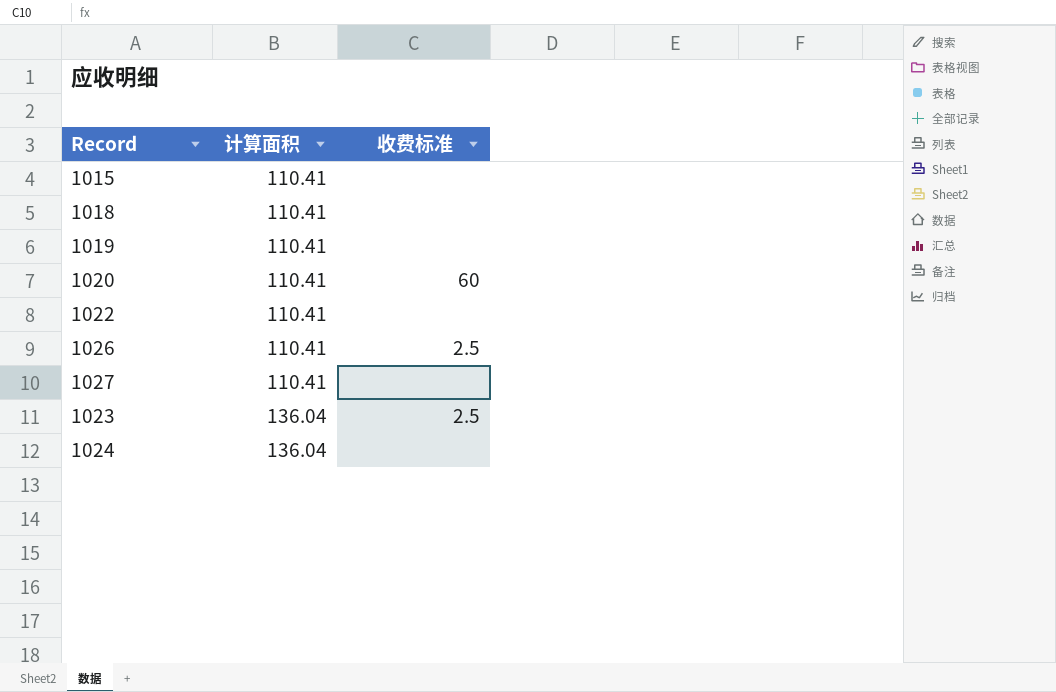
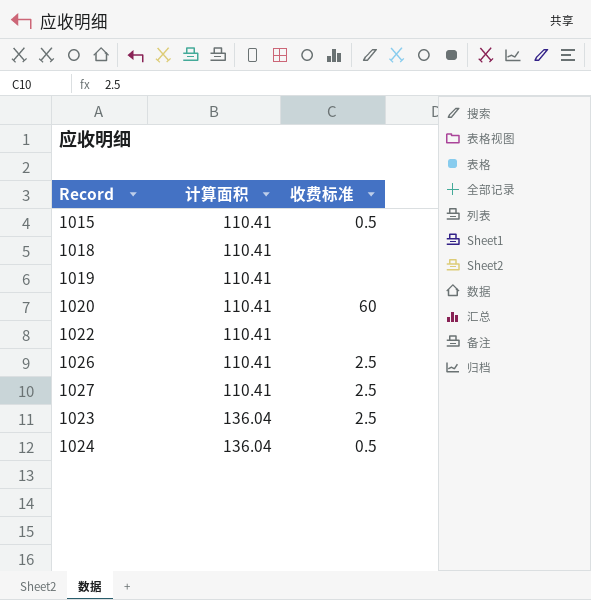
1015 | 收费标准: none -> 0.5
1027 | 收费标准: none -> 2.5
1024 | 收费标准: none -> 0.5

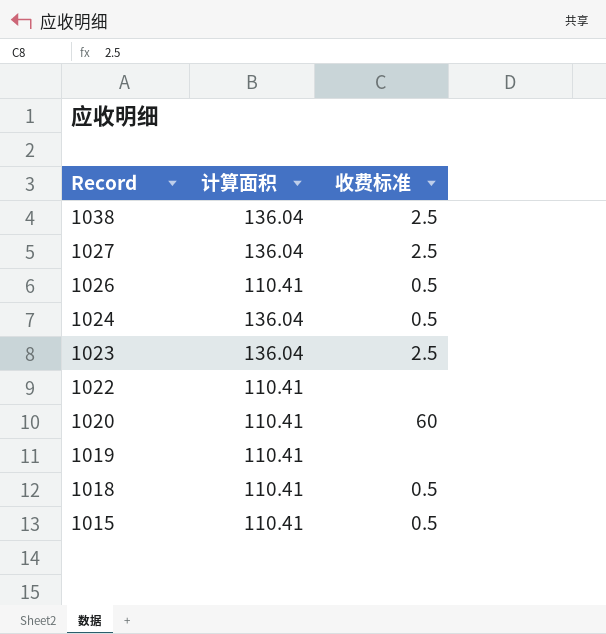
row order: 计算面积 ascending -> Record descending
row 1038: none -> 136.04 | 2.5
1027 | 计算面积: 110.41 -> 136.04
1026 | 收费标准: 2.5 -> 0.5
1018 | 收费标准: none -> 0.5

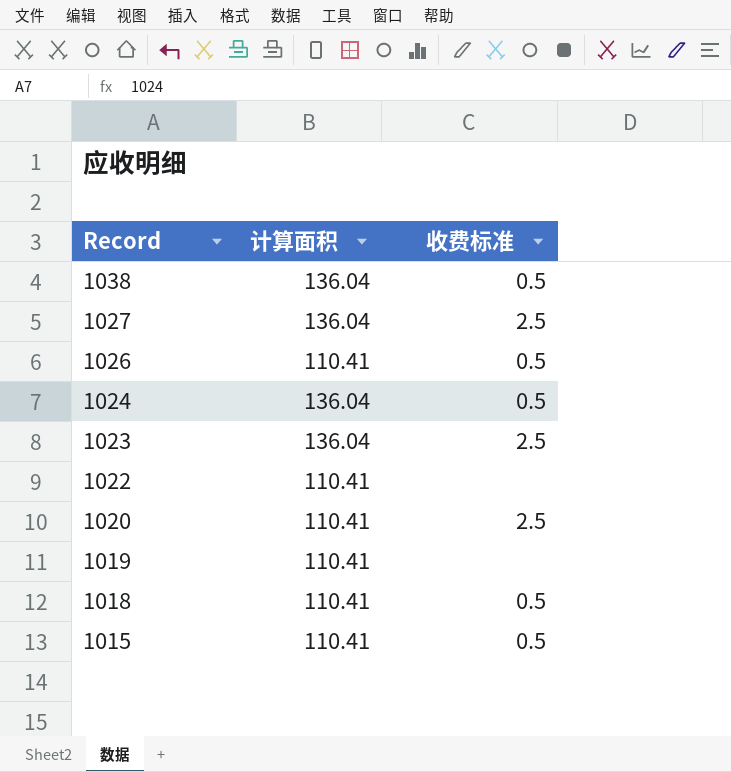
1038 | 收费标准: 2.5 -> 0.5
1020 | 收费标准: 60 -> 2.5

